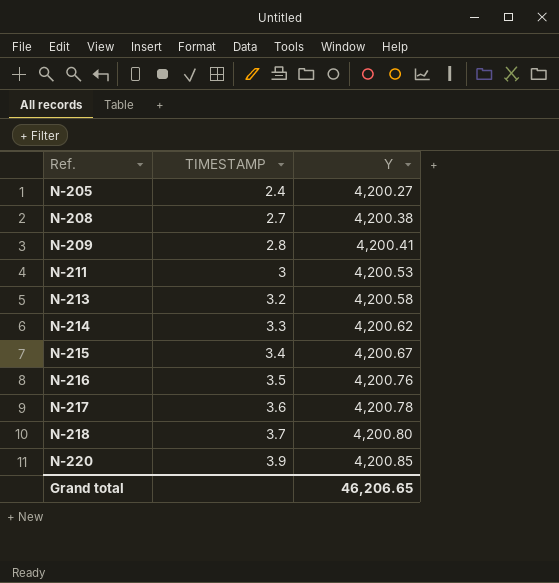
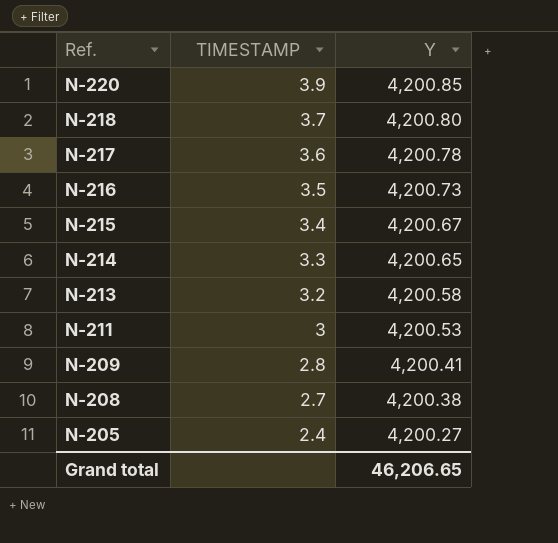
row order: Ref. ascending -> Ref. descending
N-216 | Y: 4,200.76 -> 4,200.73
N-214 | Y: 4,200.62 -> 4,200.65

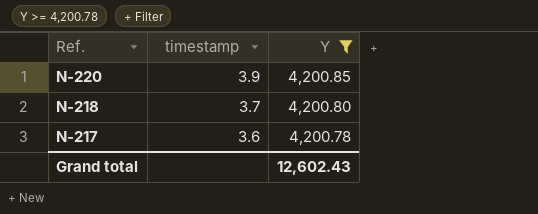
filter: none -> Y >= 4,200.78
column name: TIMESTAMP -> timestamp
Grand total | Y: 46,206.65 -> 12,602.43

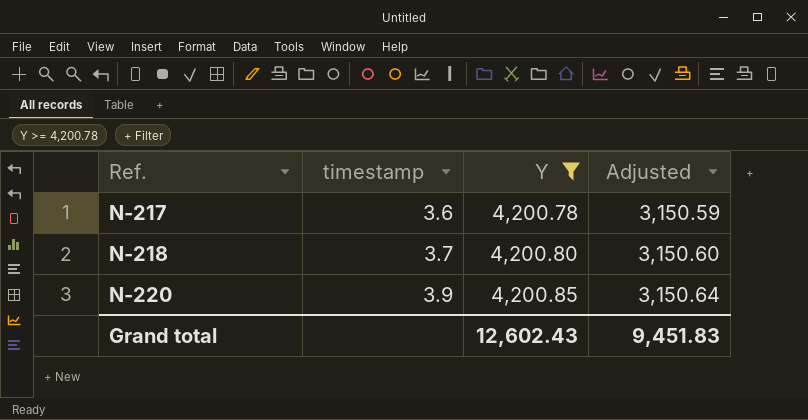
row order: Ref. descending -> Ref. ascending
column Adjusted | formula: none -> [Y] * 0.75

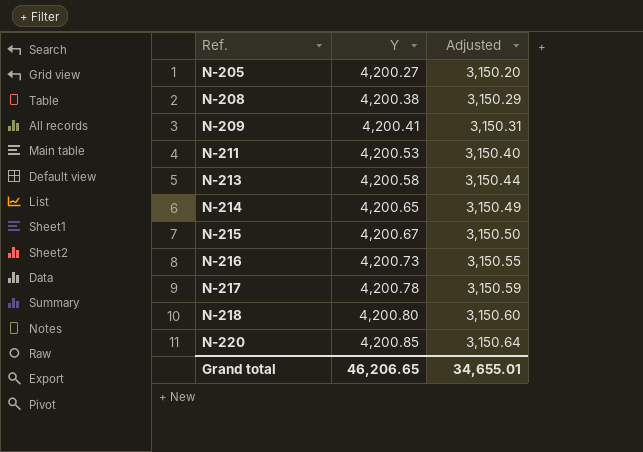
filter: Y >= 4,200.78 -> none
column timestamp | position: 2 -> none
Grand total | Y: 12,602.43 -> 46,206.65
Grand total | Adjusted: 9,451.83 -> 34,655.01

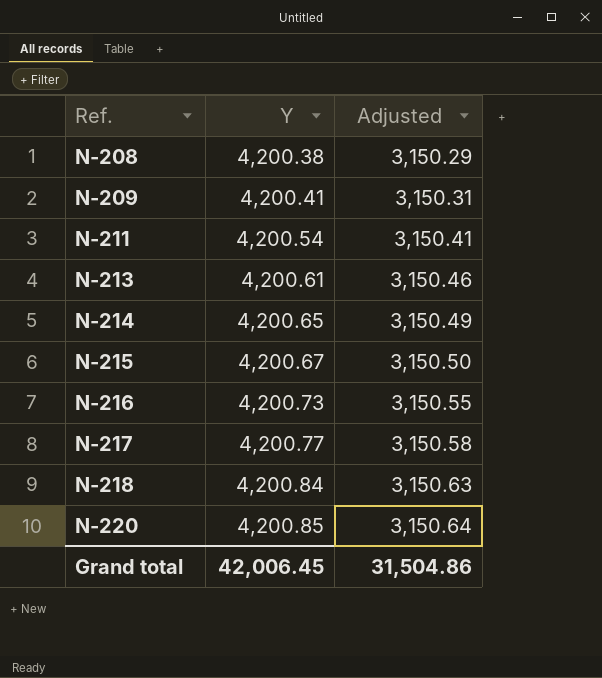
row N-205: 4,200.27 | 3,150.20 -> none
N-211 | Y: 4,200.53 -> 4,200.54
N-211 | Adjusted: 3,150.40 -> 3,150.41
N-213 | Y: 4,200.58 -> 4,200.61
N-213 | Adjusted: 3,150.44 -> 3,150.46
N-217 | Y: 4,200.78 -> 4,200.77
N-217 | Adjusted: 3,150.59 -> 3,150.58
N-218 | Y: 4,200.80 -> 4,200.84
N-218 | Adjusted: 3,150.60 -> 3,150.63
Grand total | Y: 46,206.65 -> 42,006.45
Grand total | Adjusted: 34,655.01 -> 31,504.86

